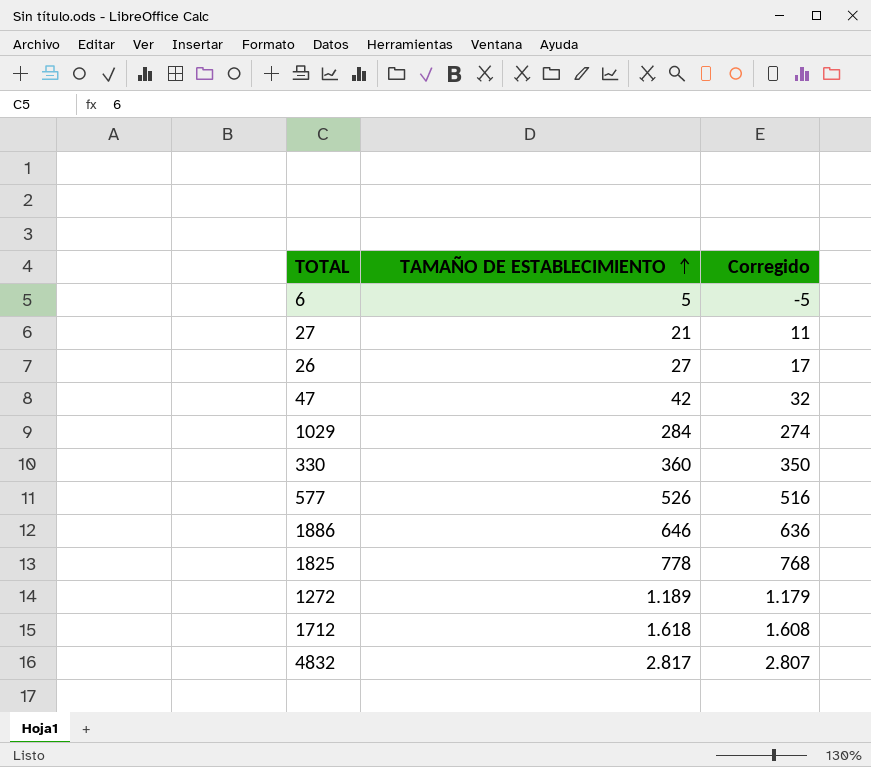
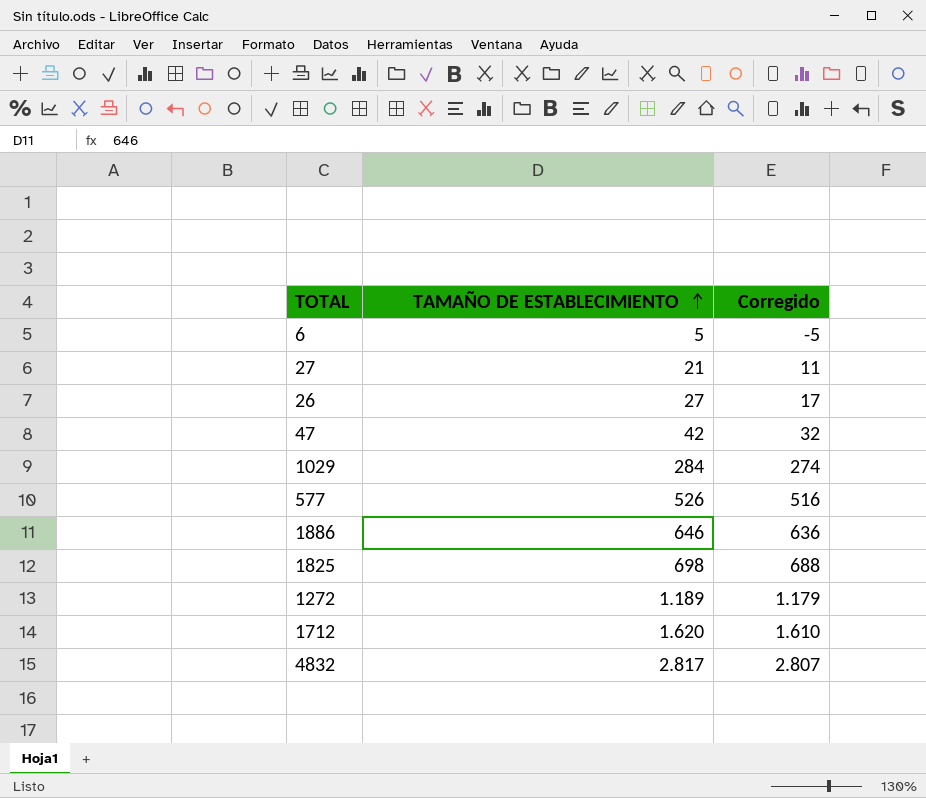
row 330: 360 | 350 -> none
1825 | TAMAÑO DE ESTABLECIMIENTO: 778 -> 698
1825 | Corregido: 768 -> 688
1712 | TAMAÑO DE ESTABLECIMIENTO: 1.618 -> 1.620
1712 | Corregido: 1.608 -> 1.610

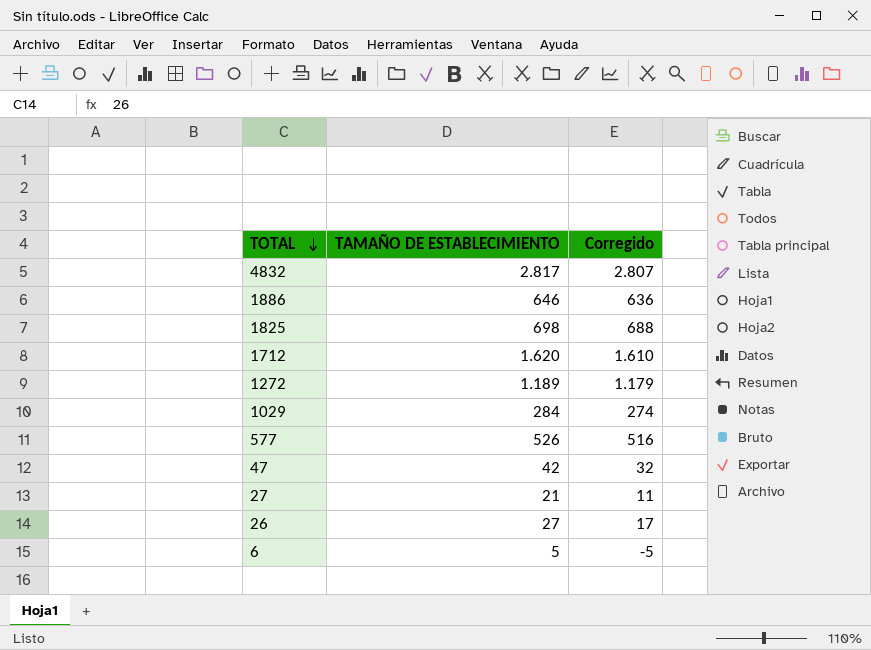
row order: TAMAÑO DE ESTABLECIMIENTO ascending -> TOTAL descending

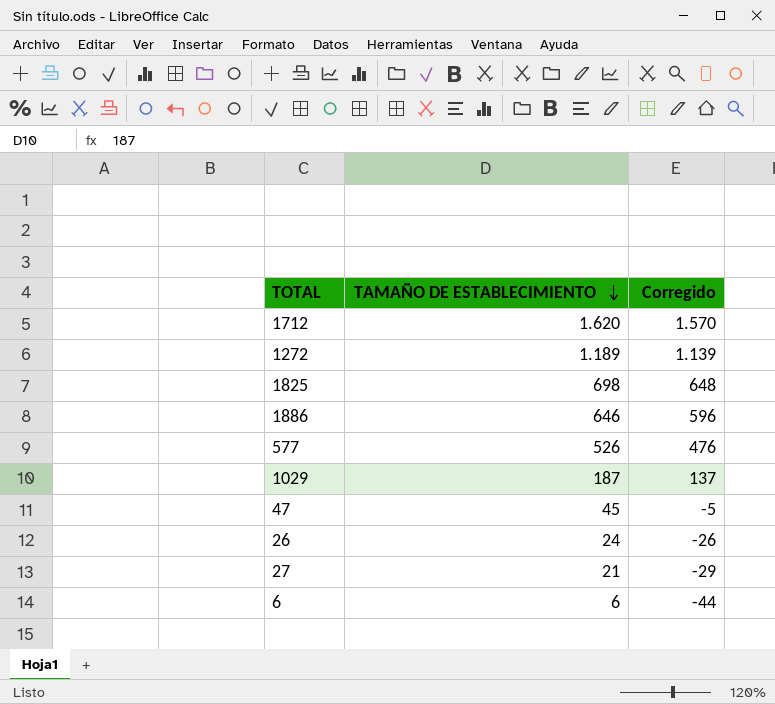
row order: TOTAL descending -> TAMAÑO DE ESTABLECIMIENTO descending
column Corregido | formula: [TAMAÑO DE ESTABLECIMIENTO] - 10 -> [TAMAÑO DE ESTABLECIMIENTO] - 50
row 4832: 2.817 | 2.807 -> none
1029 | TAMAÑO DE ESTABLECIMIENTO: 284 -> 187
47 | TAMAÑO DE ESTABLECIMIENTO: 42 -> 45
26 | TAMAÑO DE ESTABLECIMIENTO: 27 -> 24
6 | TAMAÑO DE ESTABLECIMIENTO: 5 -> 6

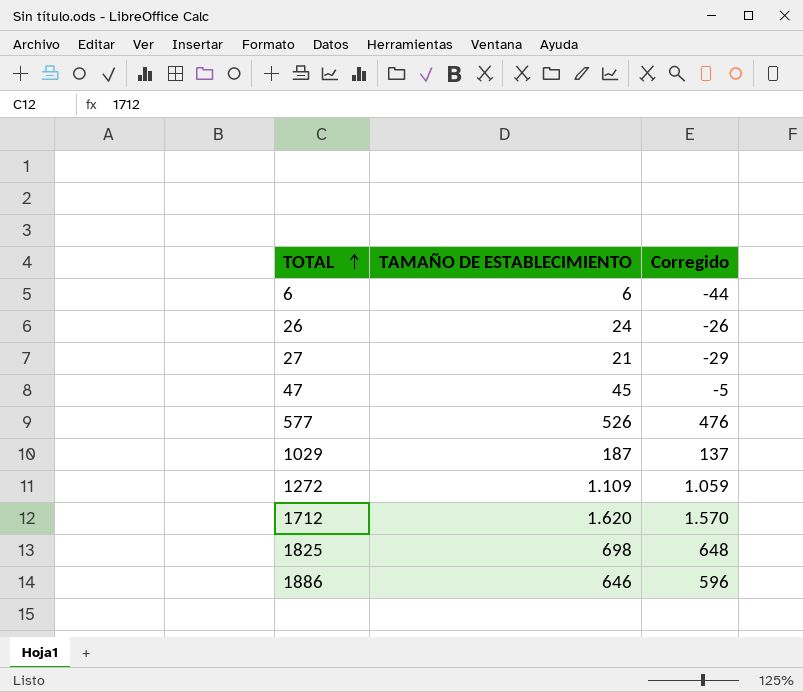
row order: TAMAÑO DE ESTABLECIMIENTO descending -> TOTAL ascending
1272 | TAMAÑO DE ESTABLECIMIENTO: 1.189 -> 1.109
1272 | Corregido: 1.139 -> 1.059

